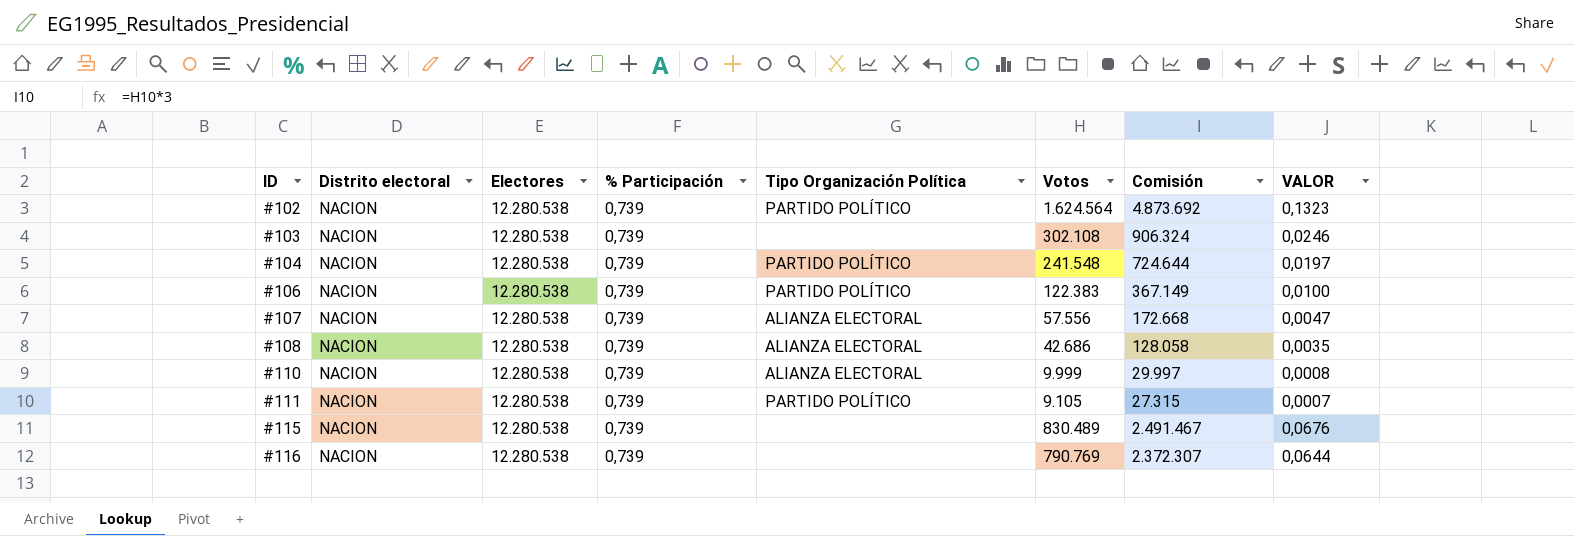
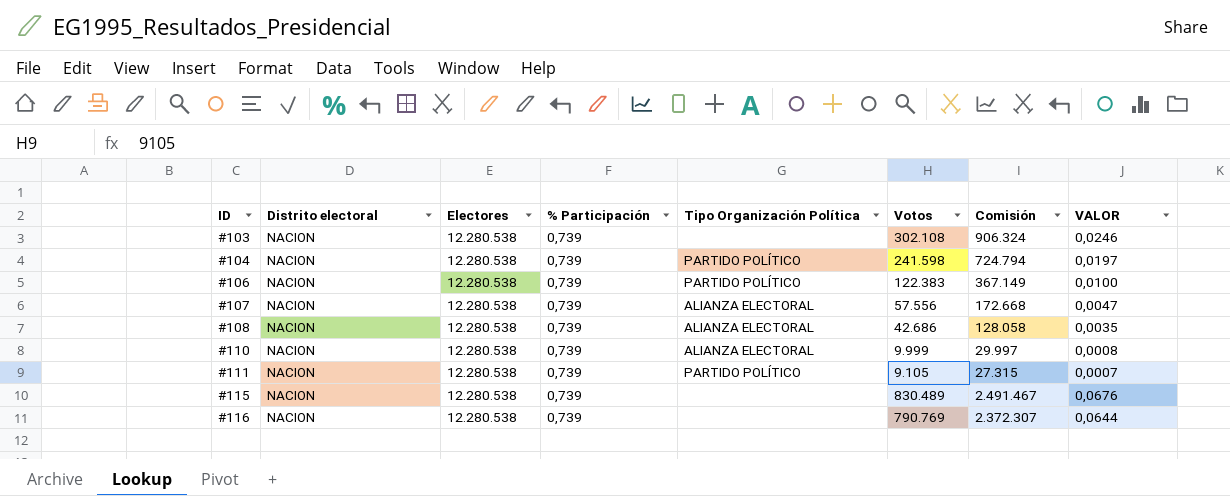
row #102: NACION | 12.280.538 | 0,739 | PARTIDO POLÍTICO | 1.624.564 | 4.873.692 | 0,1323 -> none
#104 | Votos: 241.548 -> 241.598
#104 | Comisión: 724.644 -> 724.794

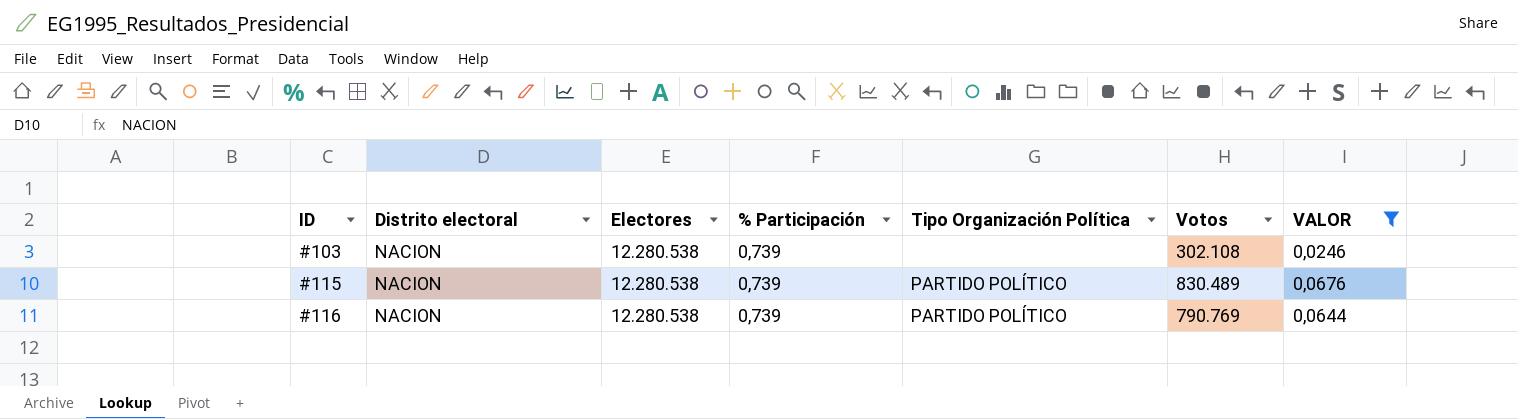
filter: none -> VALOR >= 0,0246
column Comisión | formula: [Votos] * 3 -> none
#115 | Tipo Organización Política: none -> PARTIDO POLÍTICO
#116 | Tipo Organización Política: none -> PARTIDO POLÍTICO

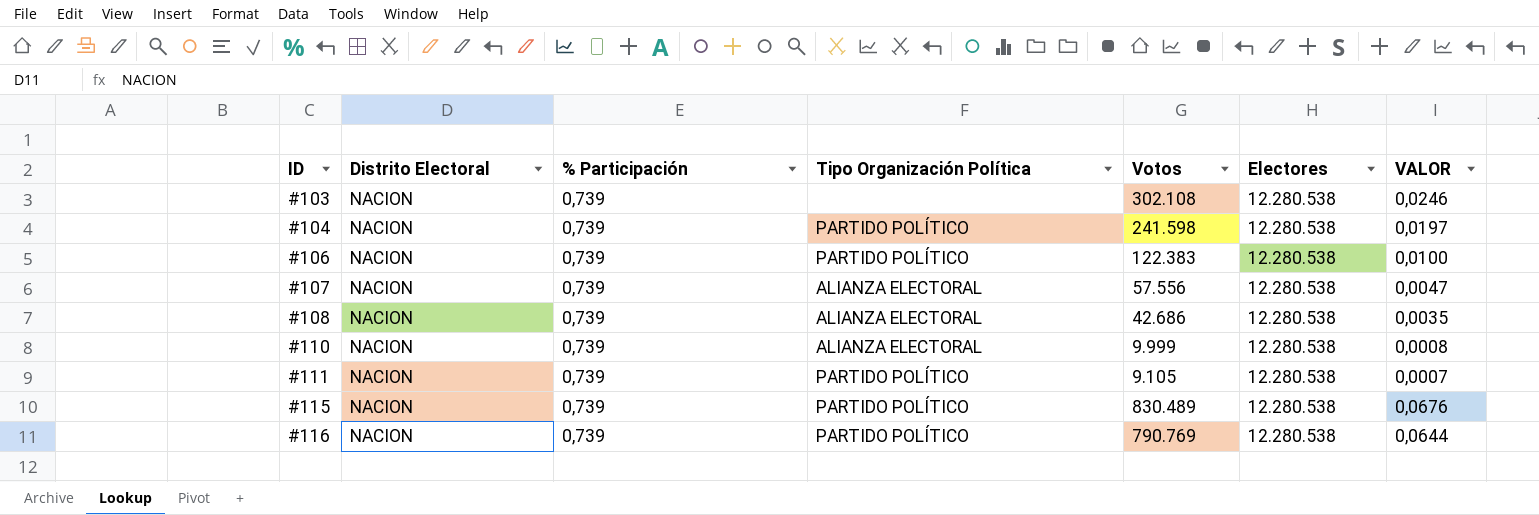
filter: VALOR >= 0,0246 -> none
column name: Distrito electoral -> Distrito Electoral
column Electores | position: 3 -> 6

